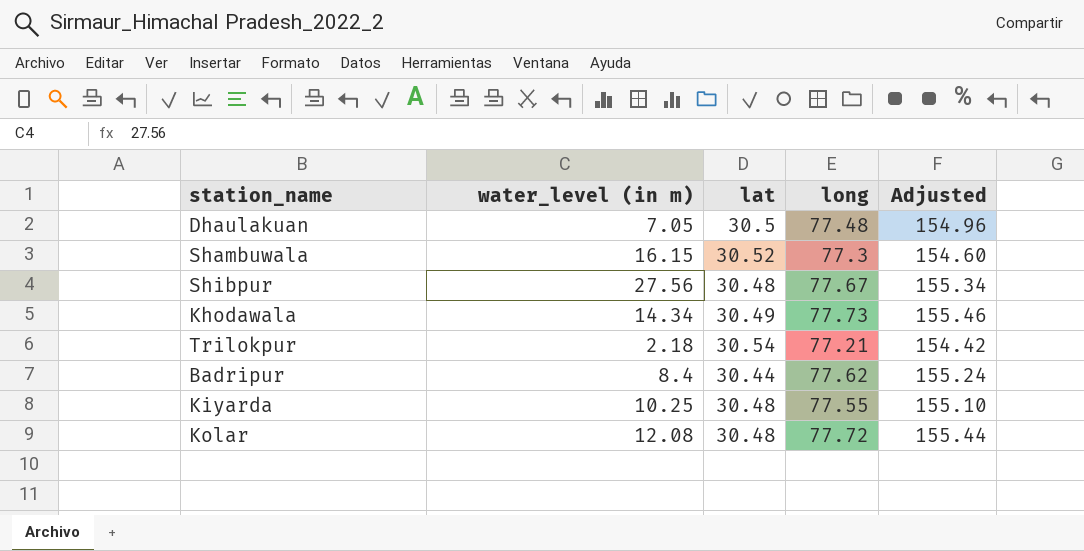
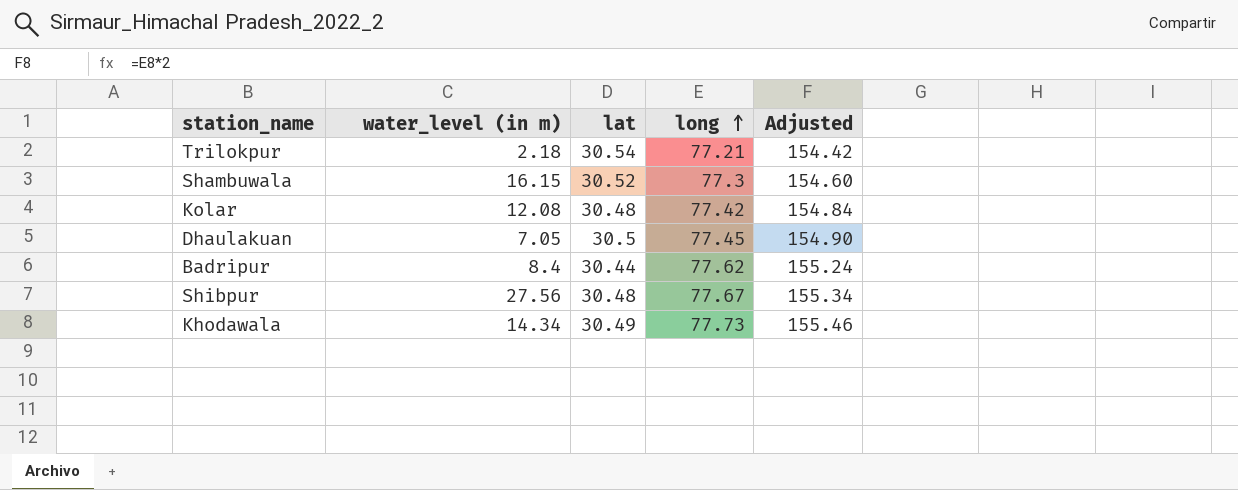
row order: none -> long ascending
row Kiyarda: 10.25 | 30.48 | 77.55 | 155.10 -> none
Kolar | long: 77.72 -> 77.42
Kolar | Adjusted: 155.44 -> 154.84
Dhaulakuan | long: 77.48 -> 77.45
Dhaulakuan | Adjusted: 154.96 -> 154.90

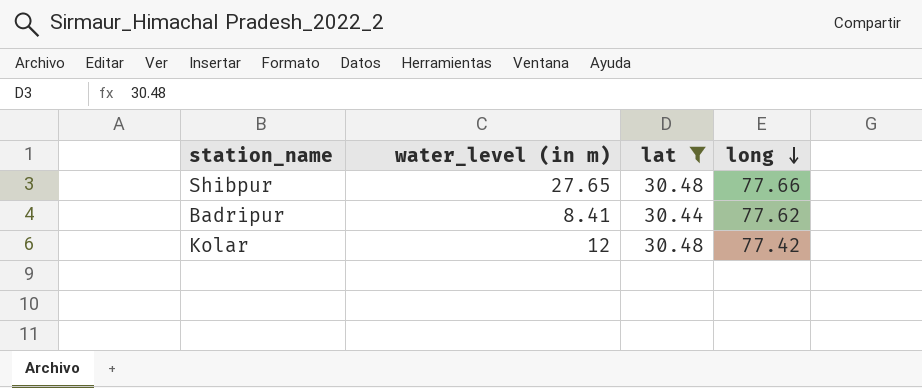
filter: none -> lat <= 30.48
row order: long ascending -> long descending
column Adjusted | formula: [long] * 2 -> none
Shibpur | water_level (in m): 27.56 -> 27.65
Shibpur | long: 77.67 -> 77.66
Badripur | water_level (in m): 8.4 -> 8.41
Kolar | water_level (in m): 12.08 -> 12

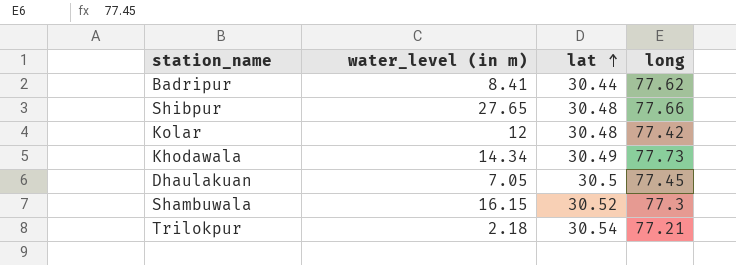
filter: lat <= 30.48 -> none
row order: long descending -> lat ascending

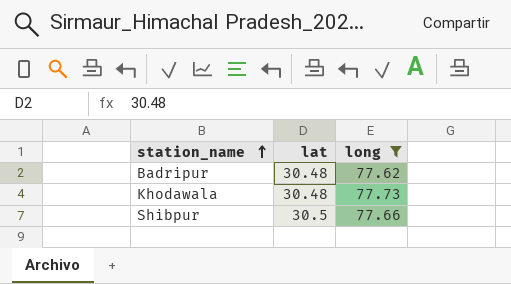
filter: none -> long >= 77.62
row order: lat ascending -> station_name ascending
column water_level (in m) | position: 2 -> none
Badripur | lat: 30.44 -> 30.48
Khodawala | lat: 30.49 -> 30.48
Shibpur | lat: 30.48 -> 30.5

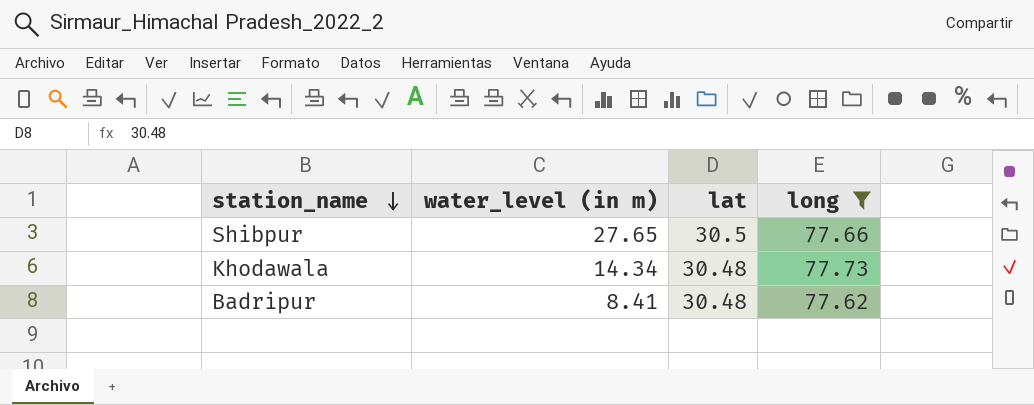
row order: station_name ascending -> station_name descending
column water_level (in m) | position: none -> 2

